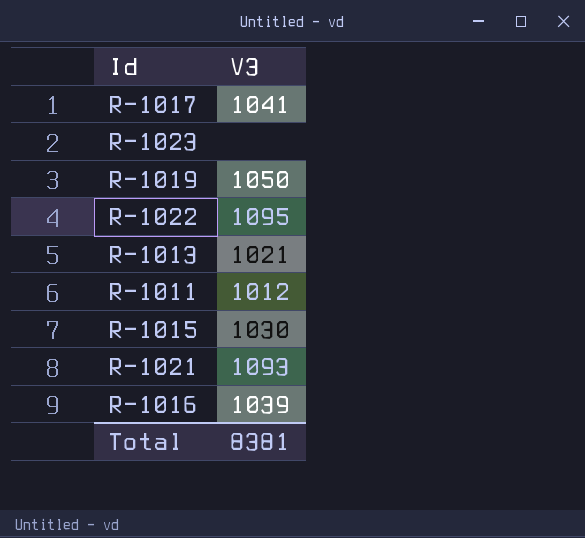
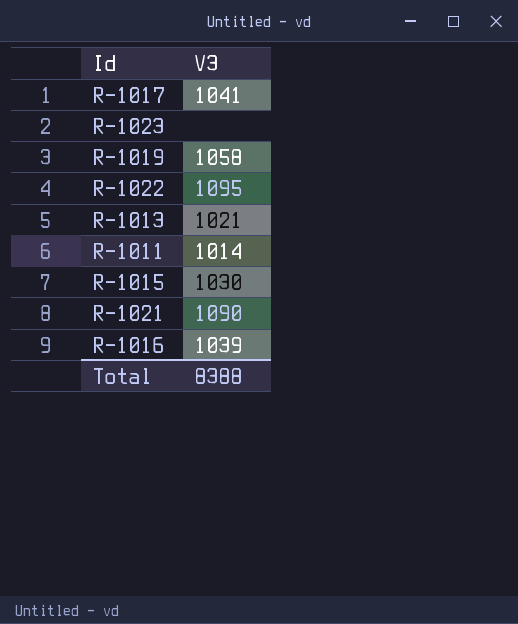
R-1019 | V3: 1050 -> 1058
R-1011 | V3: 1012 -> 1014
R-1021 | V3: 1093 -> 1090
Total | V3: 8381 -> 8388

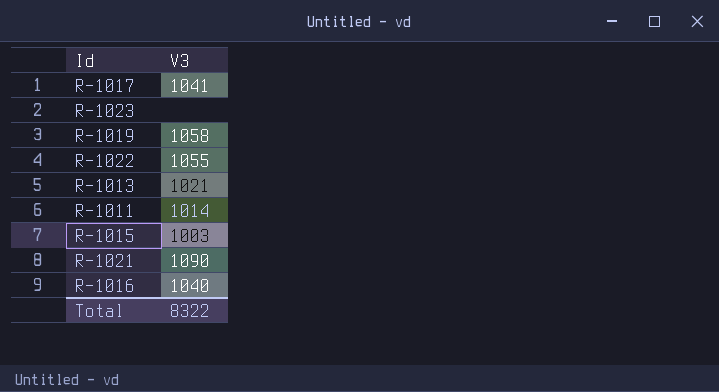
R-1022 | V3: 1095 -> 1055
R-1015 | V3: 1030 -> 1003
R-1016 | V3: 1039 -> 1040
Total | V3: 8388 -> 8322

